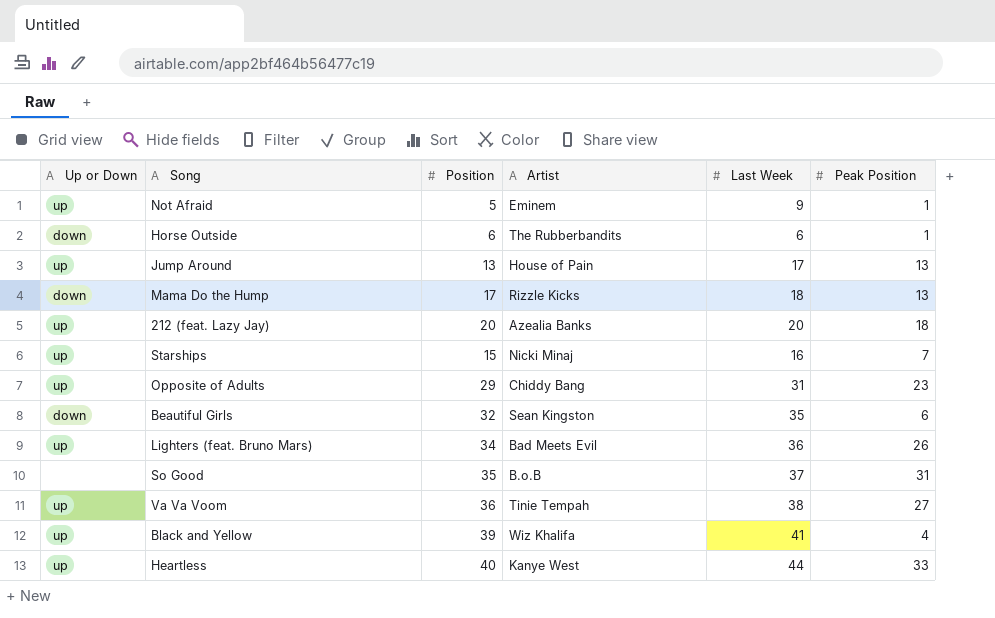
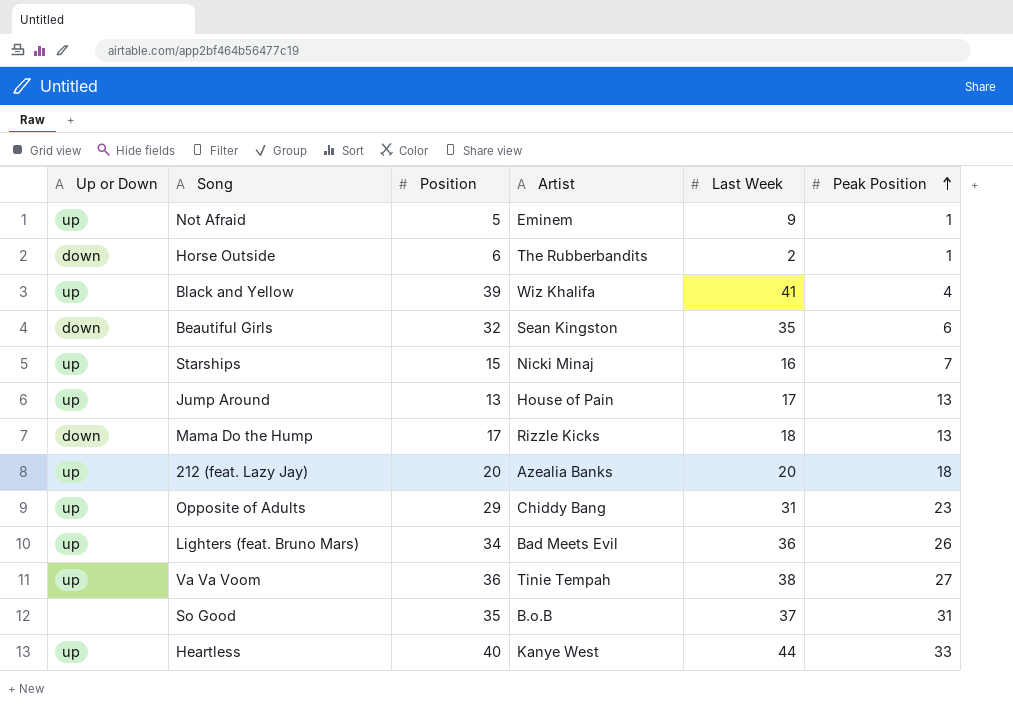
row order: none -> Peak Position ascending
Horse Outside | Last Week: 6 -> 2

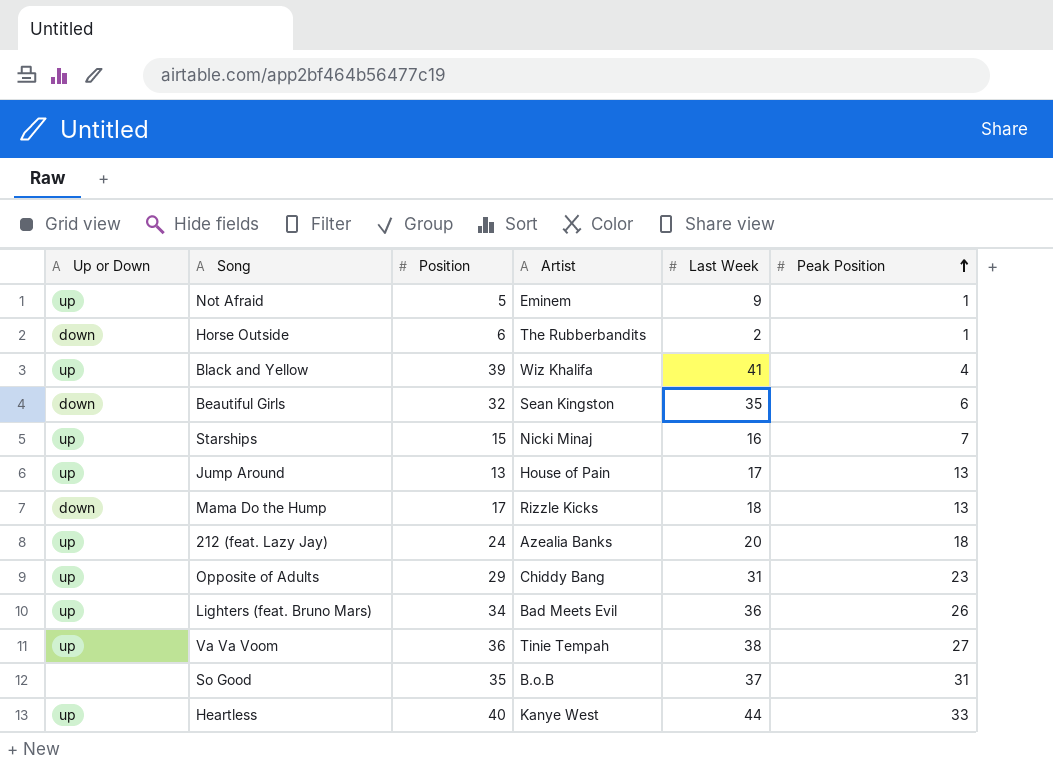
212 (feat. Lazy Jay) | Position: 20 -> 24

